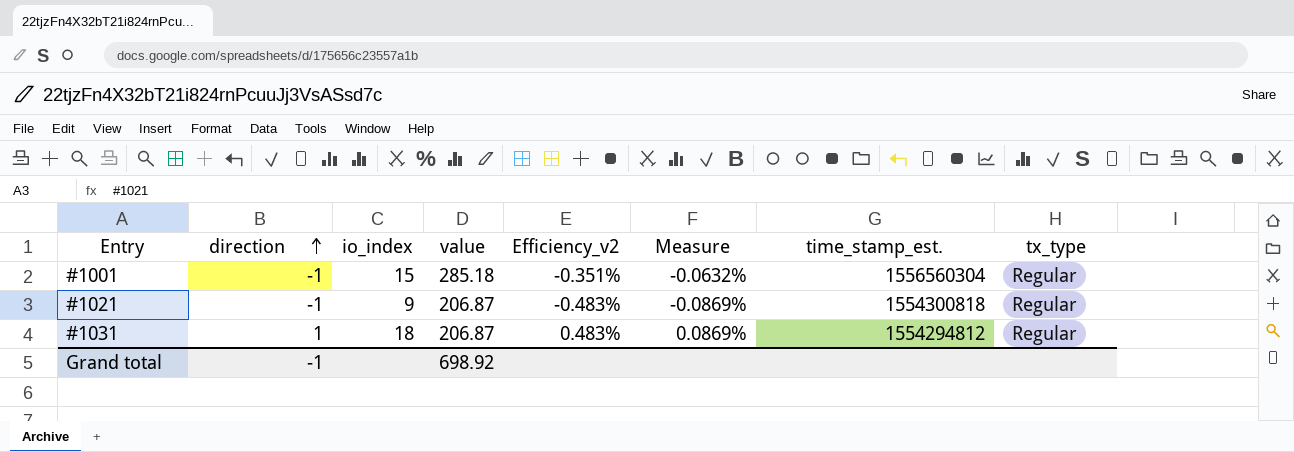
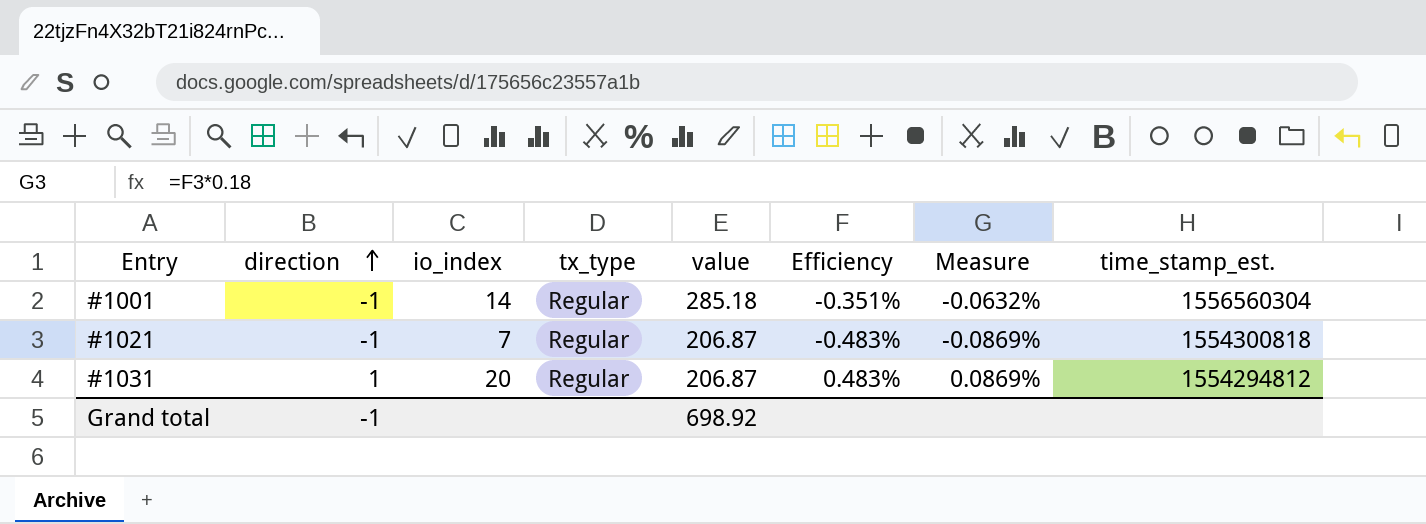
column tx_type | position: 8 -> 4
column name: Efficiency_v2 -> Efficiency
#1001 | io_index: 15 -> 14
#1021 | io_index: 9 -> 7
#1031 | io_index: 18 -> 20

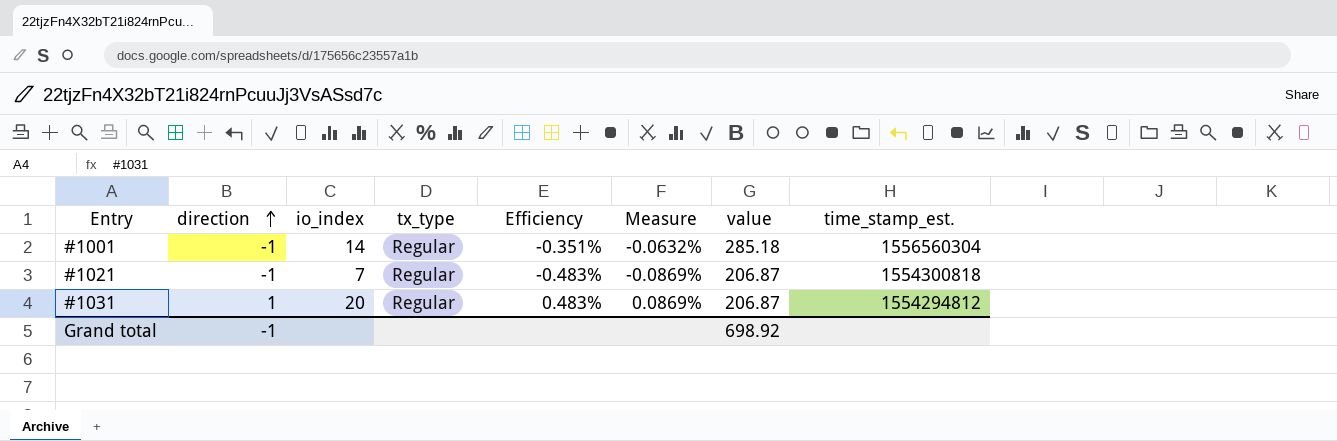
column value | position: 5 -> 7

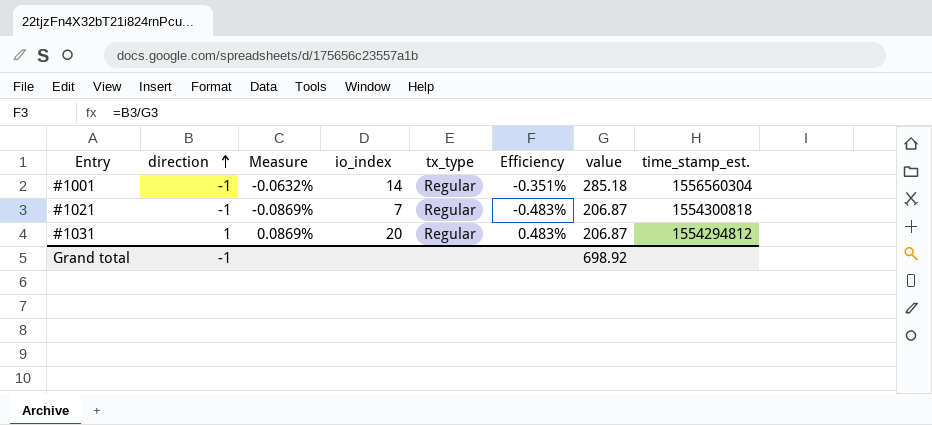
column Measure | position: 6 -> 3

